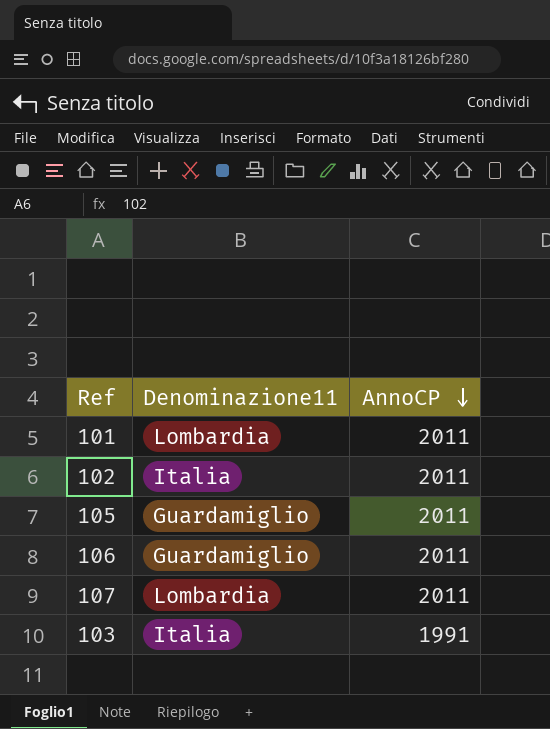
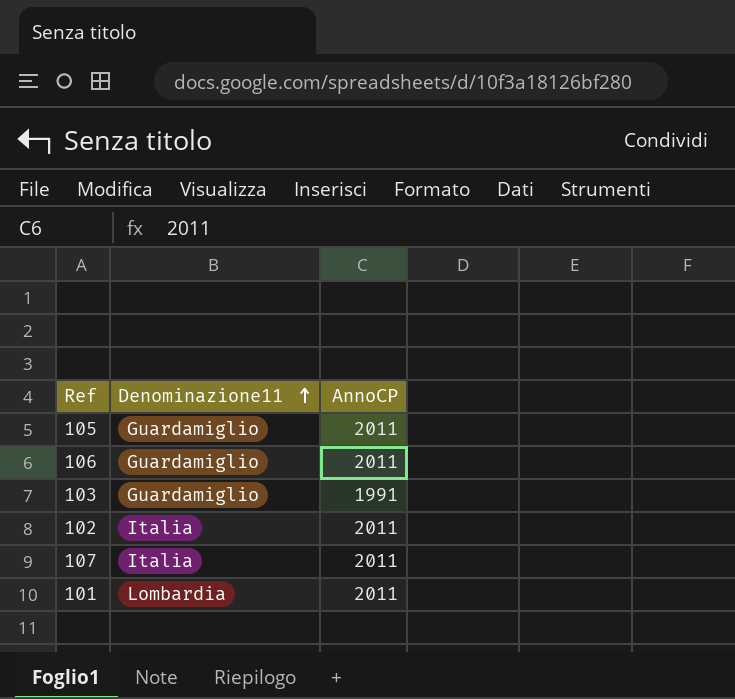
row order: AnnoCP descending -> Denominazione11 ascending
103 | Denominazione11: Italia -> Guardamiglio
107 | Denominazione11: Lombardia -> Italia

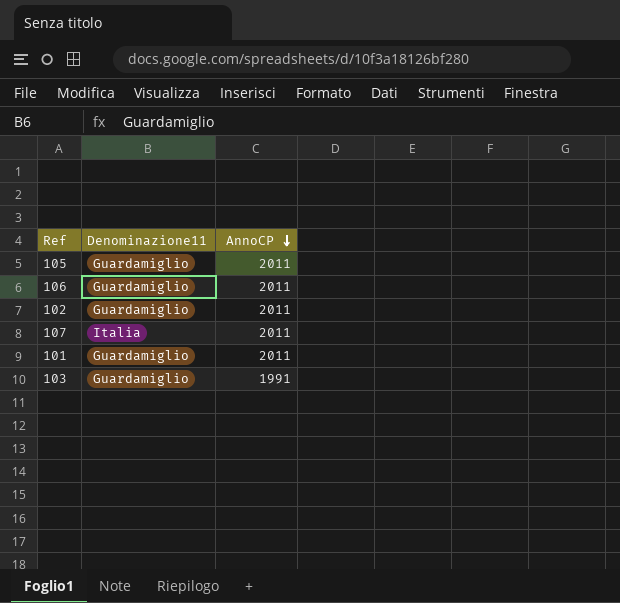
row order: Denominazione11 ascending -> AnnoCP descending
102 | Denominazione11: Italia -> Guardamiglio
101 | Denominazione11: Lombardia -> Guardamiglio

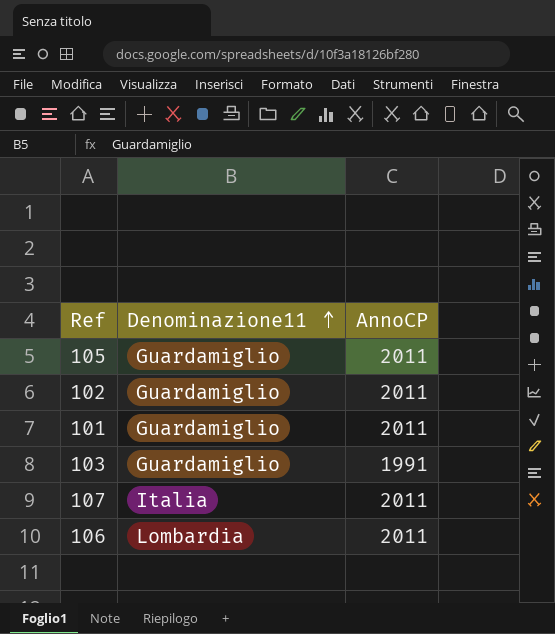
row order: AnnoCP descending -> Denominazione11 ascending
106 | Denominazione11: Guardamiglio -> Lombardia

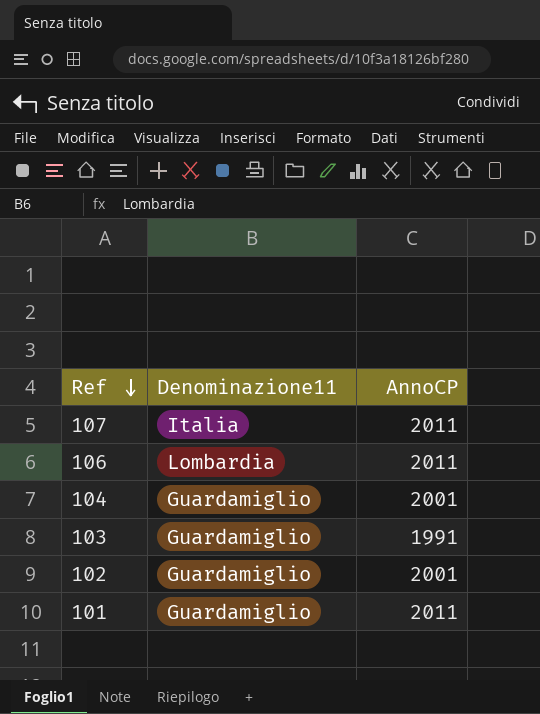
row order: Denominazione11 ascending -> Ref descending
row 105: Guardamiglio | 2011 -> none
row 104: none -> Guardamiglio | 2001
102 | AnnoCP: 2011 -> 2001

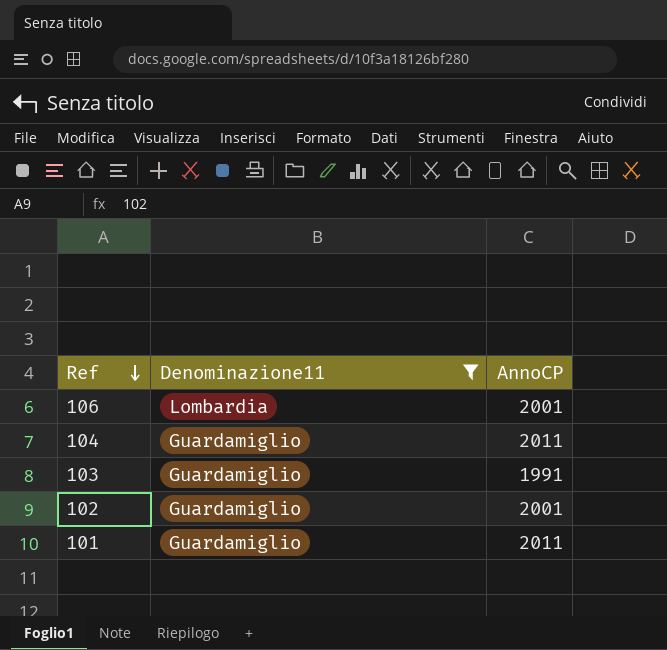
filter: none -> Denominazione11 != Italia
106 | AnnoCP: 2011 -> 2001
104 | AnnoCP: 2001 -> 2011

